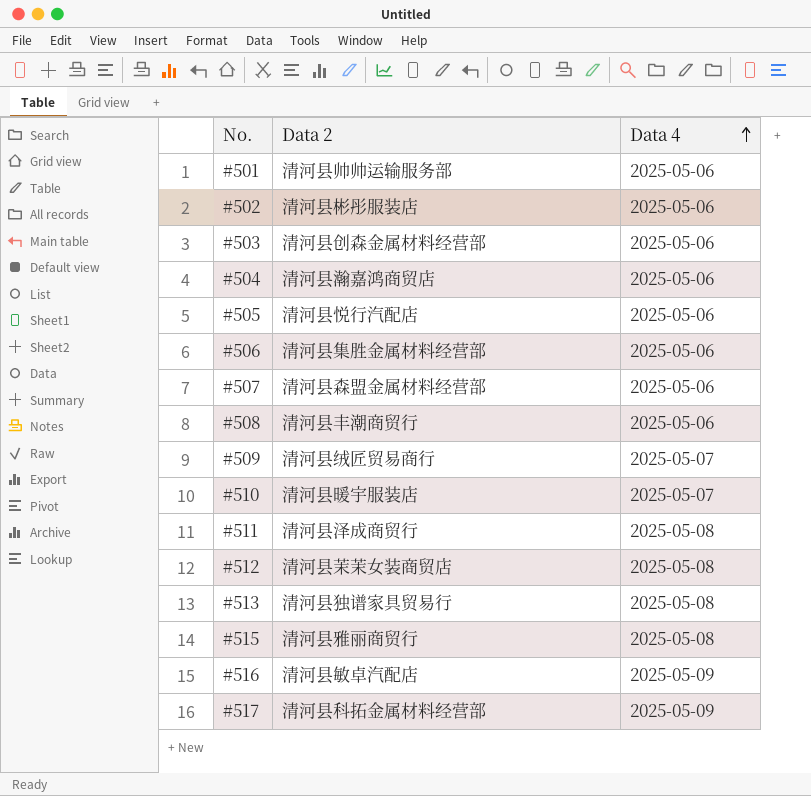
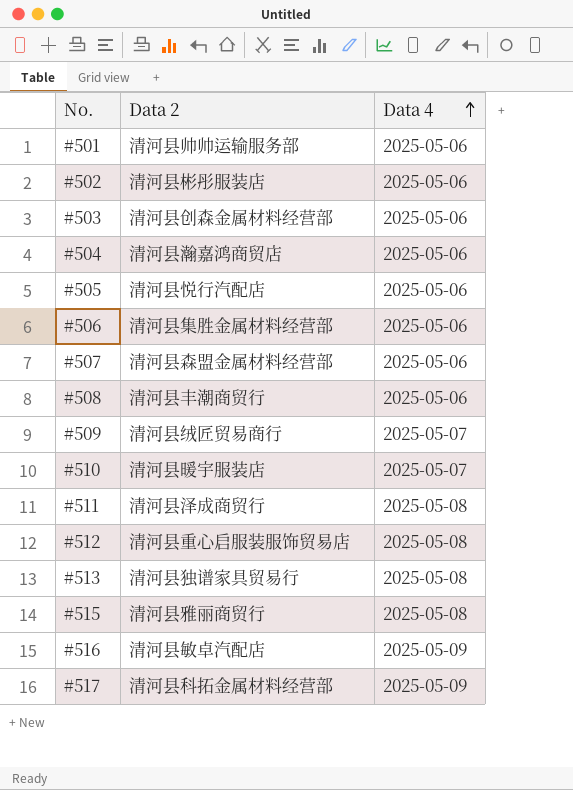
#512 | Data 2: 清河县茉茉女装商贸店 -> 清河县重心启服装服饰贸易店

